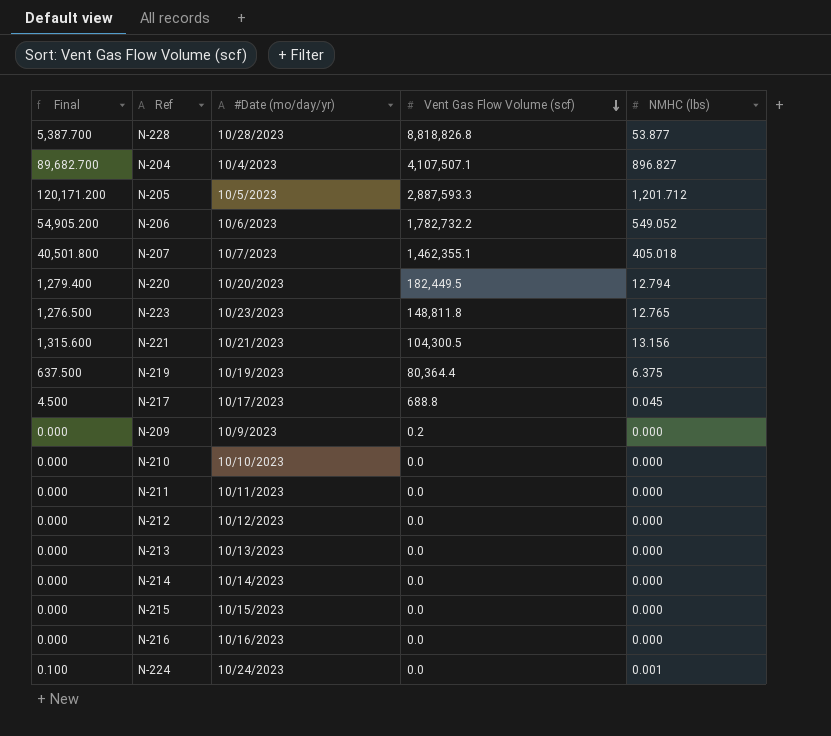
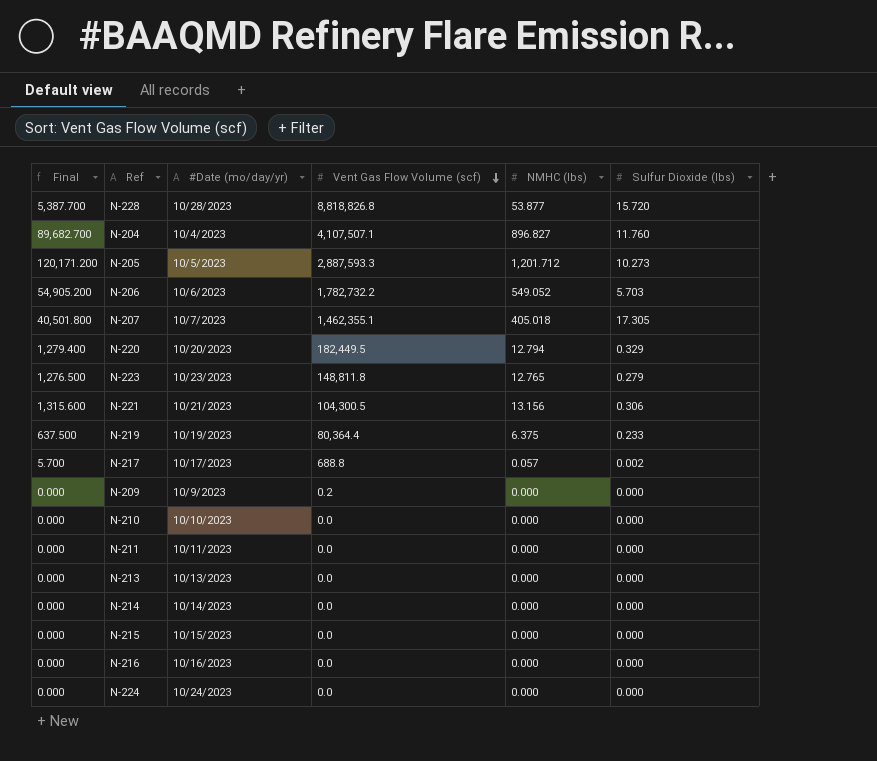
column Sulfur Dioxide (lbs) | position: none -> 6
row N-212: 0.000 | 10/12/2023 | 0.0 | 0.000 -> none
N-217 | Final: 4.500 -> 5.700
N-217 | NMHC (lbs): 0.045 -> 0.057
N-224 | Final: 0.100 -> 0.000
N-224 | NMHC (lbs): 0.001 -> 0.000

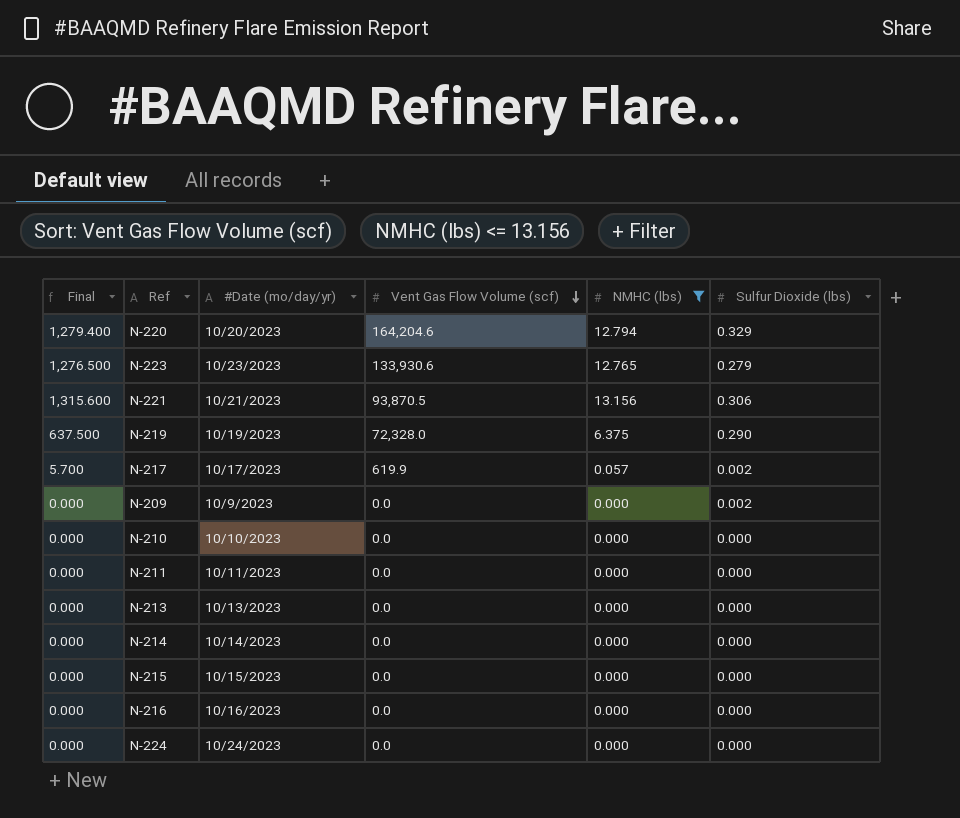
filter: none -> NMHC (lbs) <= 13.156
N-220 | Vent Gas Flow Volume (scf): 182,449.5 -> 164,204.6
N-223 | Vent Gas Flow Volume (scf): 148,811.8 -> 133,930.6
N-221 | Vent Gas Flow Volume (scf): 104,300.5 -> 93,870.5
N-219 | Vent Gas Flow Volume (scf): 80,364.4 -> 72,328.0
N-219 | Sulfur Dioxide (lbs): 0.233 -> 0.290
N-217 | Vent Gas Flow Volume (scf): 688.8 -> 619.9
N-209 | Vent Gas Flow Volume (scf): 0.2 -> 0.0
N-209 | Sulfur Dioxide (lbs): 0.000 -> 0.002

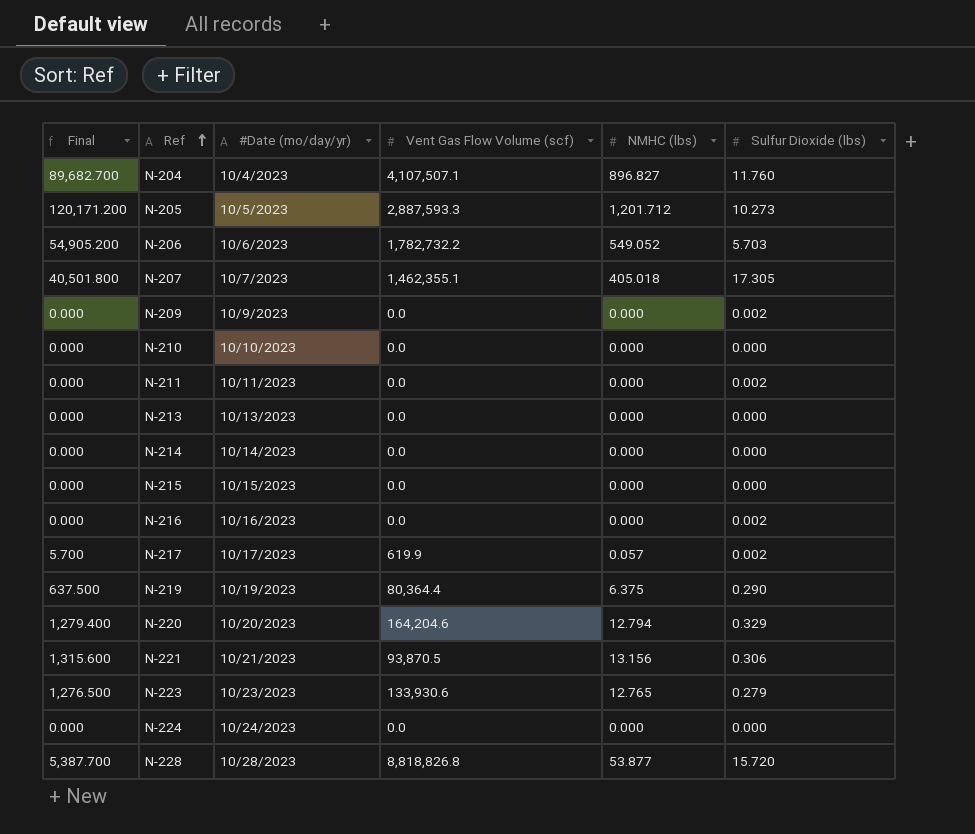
filter: NMHC (lbs) <= 13.156 -> none
row order: Vent Gas Flow Volume (scf) descending -> Ref ascending
N-211 | Sulfur Dioxide (lbs): 0.000 -> 0.002
N-216 | Sulfur Dioxide (lbs): 0.000 -> 0.002
N-219 | Vent Gas Flow Volume (scf): 72,328.0 -> 80,364.4

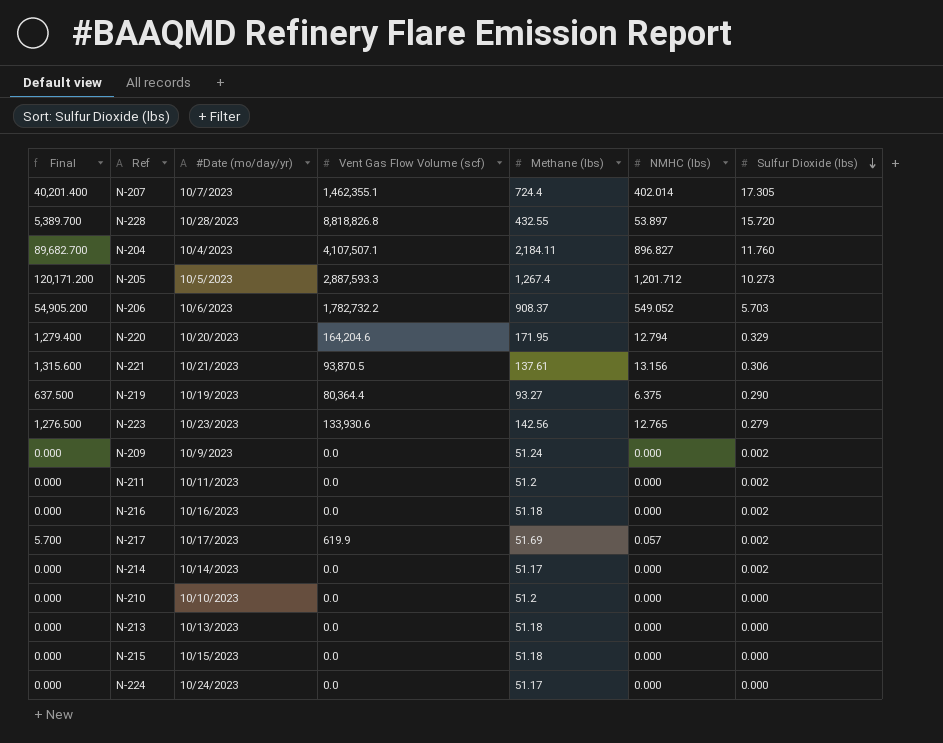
row order: Ref ascending -> Sulfur Dioxide (lbs) descending
column Methane (lbs) | position: none -> 5
N-207 | Final: 40,501.800 -> 40,201.400
N-207 | NMHC (lbs): 405.018 -> 402.014
N-228 | Final: 5,387.700 -> 5,389.700
N-228 | NMHC (lbs): 53.877 -> 53.897
N-214 | Sulfur Dioxide (lbs): 0.000 -> 0.002

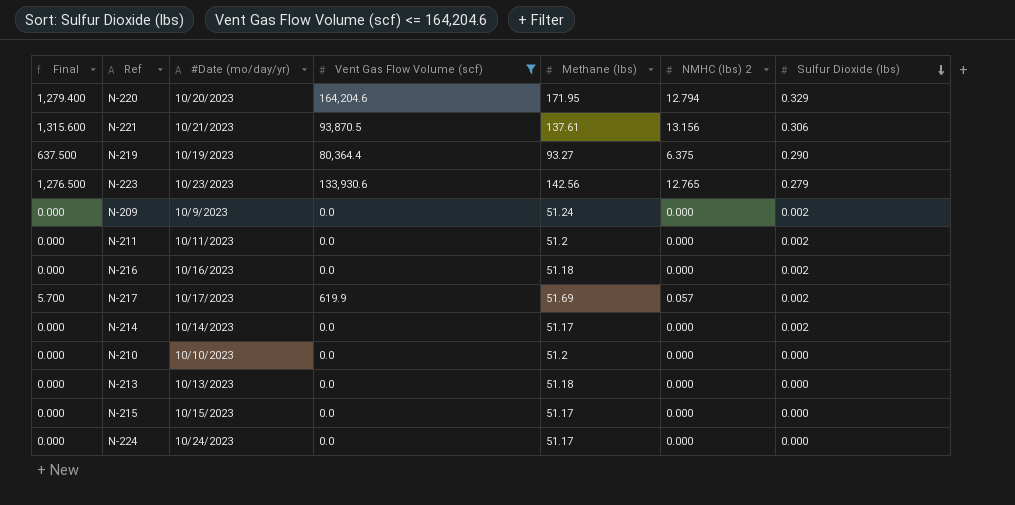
filter: none -> Vent Gas Flow Volume (scf) <= 164,204.6
column name: NMHC (lbs) -> NMHC (lbs) 2
N-215 | Methane (lbs): 51.18 -> 51.17

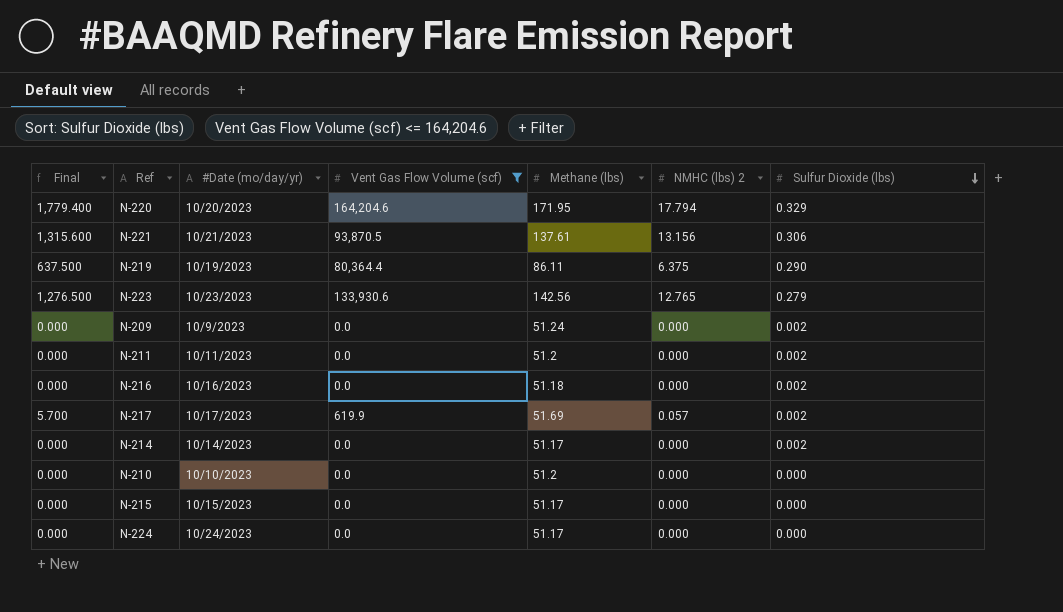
row N-213: 0.000 | 10/13/2023 | 0.0 | 51.18 | 0.000 | 0.000 -> none
N-220 | Final: 1,279.400 -> 1,779.400
N-220 | NMHC (lbs) 2: 12.794 -> 17.794
N-219 | Methane (lbs): 93.27 -> 86.11

